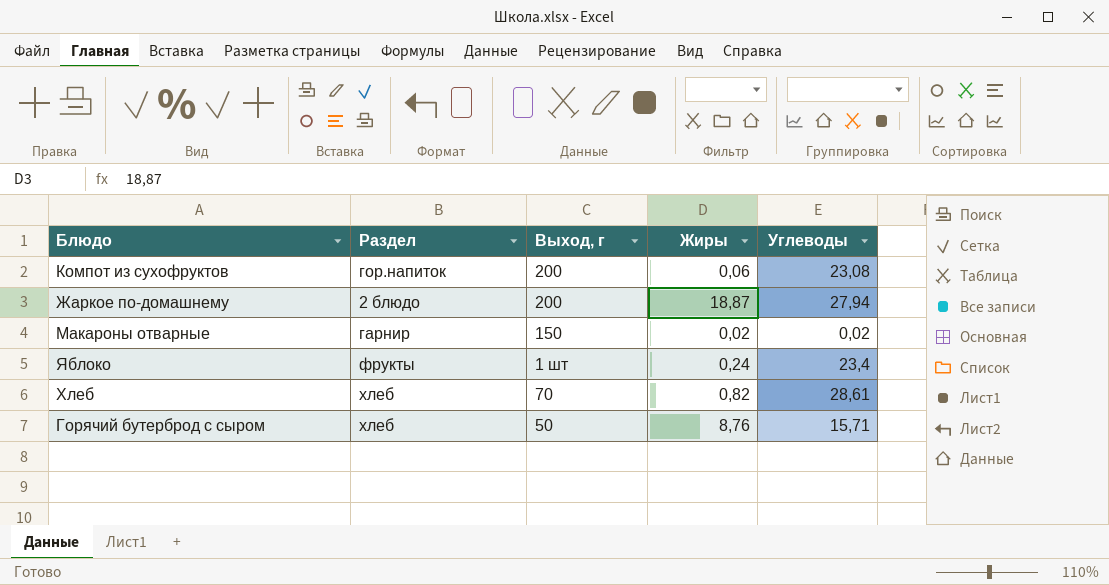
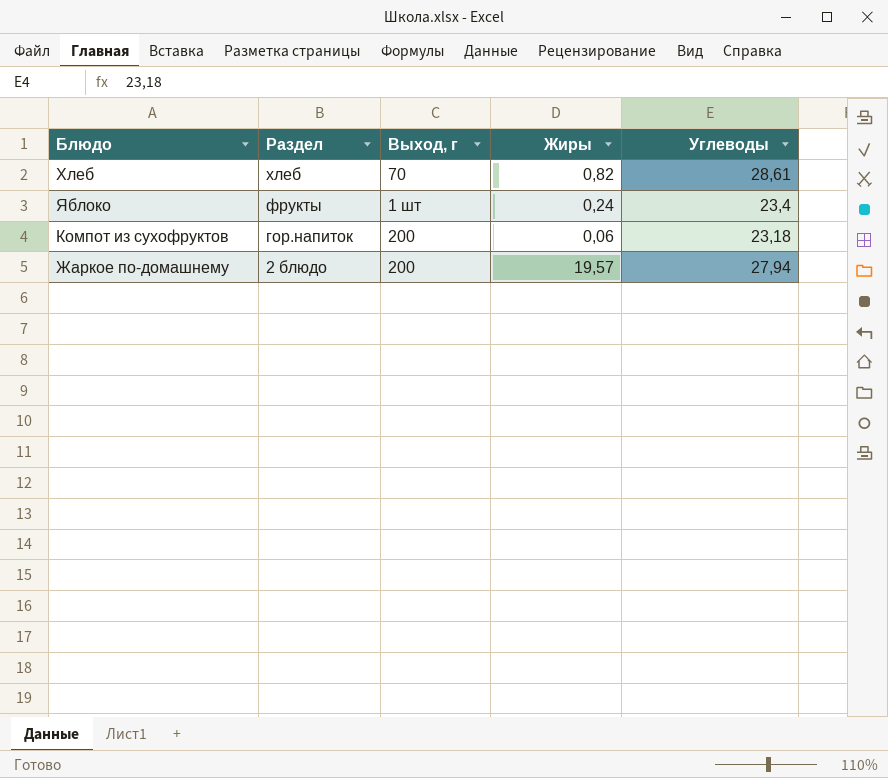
row order: none -> Раздел descending
row Макароны отварные: гарнир | 150 | 0,02 | 0,02 -> none
row Горячий бутерброд с сыром: хлеб | 50 | 8,76 | 15,71 -> none
Компот из сухофруктов | Углеводы: 23,08 -> 23,18
Жаркое по-домашнему | Жиры: 18,87 -> 19,57

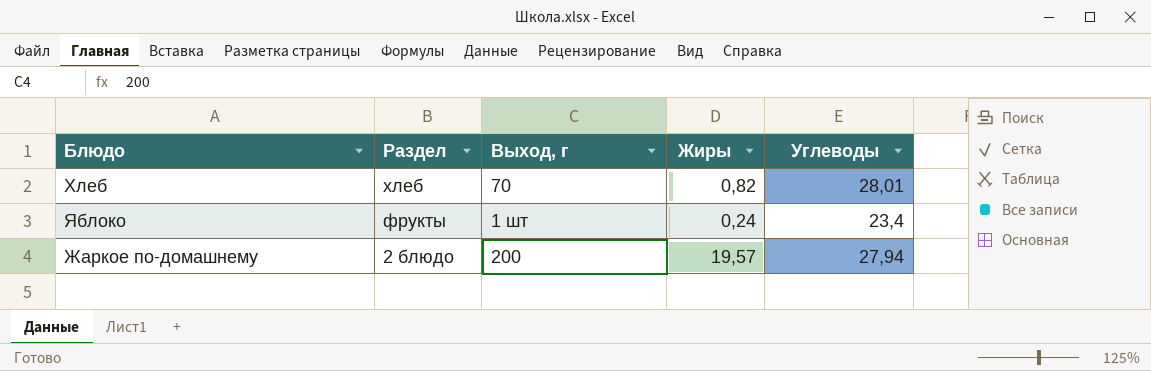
row Компот из сухофруктов: гор.напиток | 200 | 0,06 | 23,18 -> none
Хлеб | Углеводы: 28,61 -> 28,01

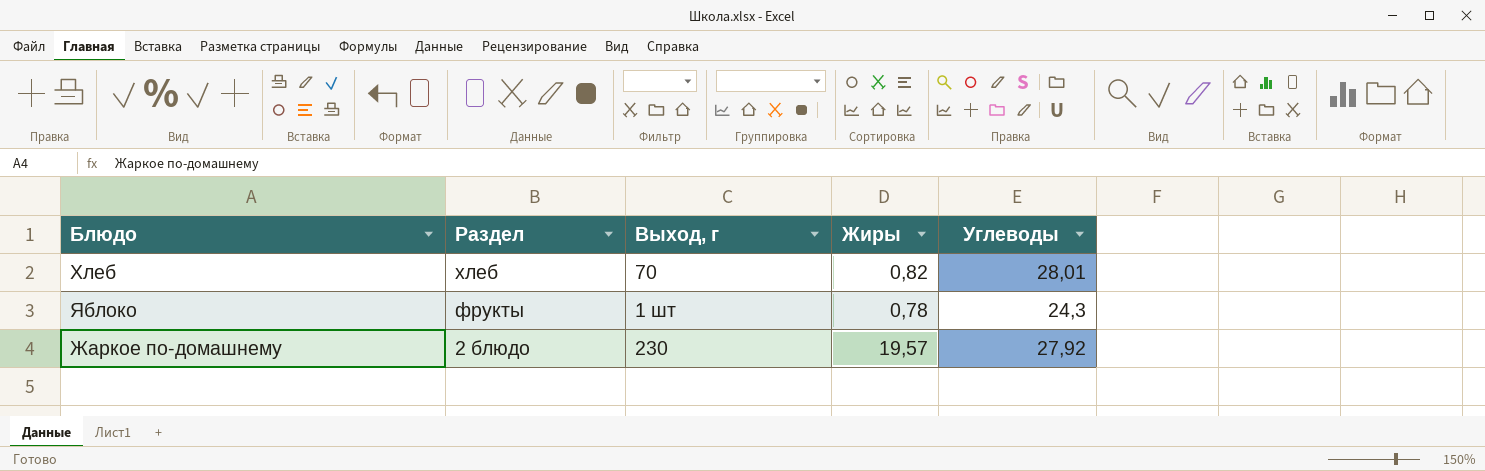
Яблоко | Жиры: 0,24 -> 0,78
Яблоко | Углеводы: 23,4 -> 24,3
Жаркое по-домашнему | Выход, г: 200 -> 230
Жаркое по-домашнему | Углеводы: 27,94 -> 27,92

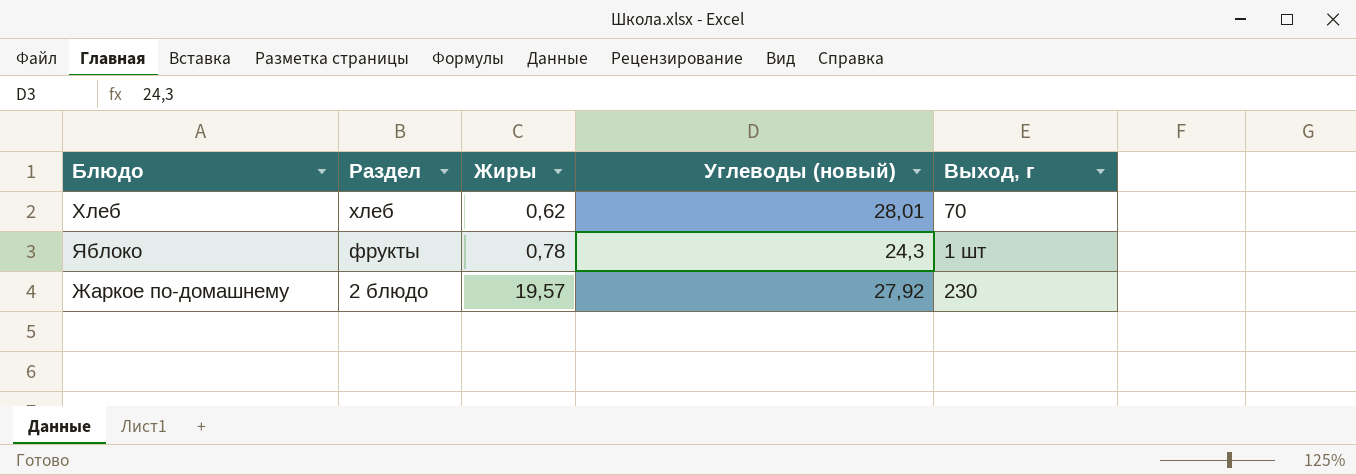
column name: Углеводы -> Углеводы (новый)
column Выход, г | position: 3 -> 5
Хлеб | Жиры: 0,82 -> 0,62

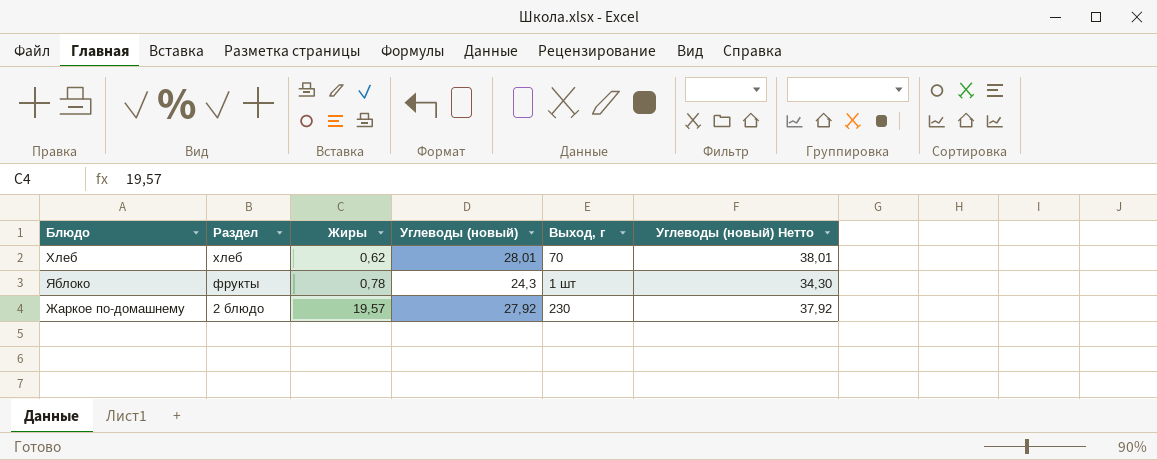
column Углеводы (новый) Нетто | formula: none -> [Углеводы (новый)] + 10

